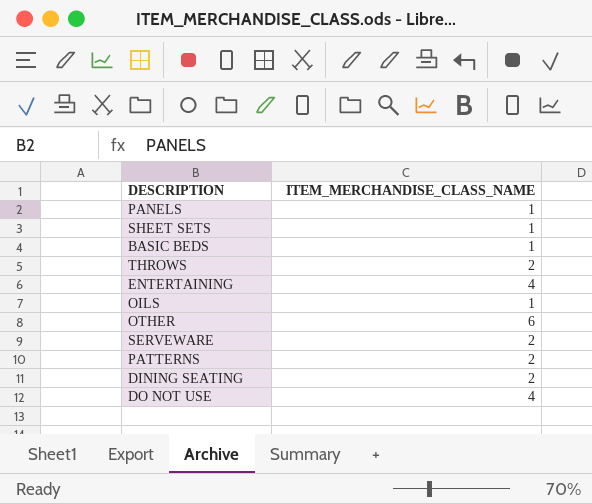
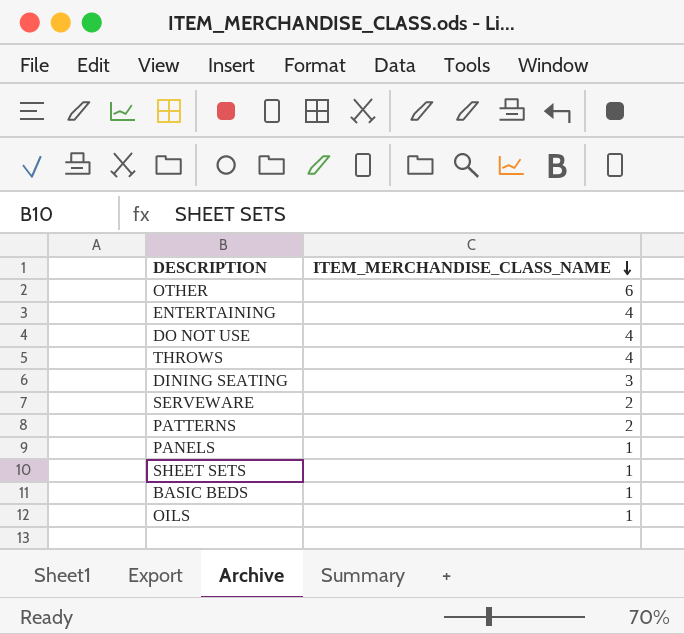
row order: none -> ITEM_MERCHANDISE_CLASS_NAME descending
THROWS | ITEM_MERCHANDISE_CLASS_NAME: 2 -> 4
DINING SEATING | ITEM_MERCHANDISE_CLASS_NAME: 2 -> 3

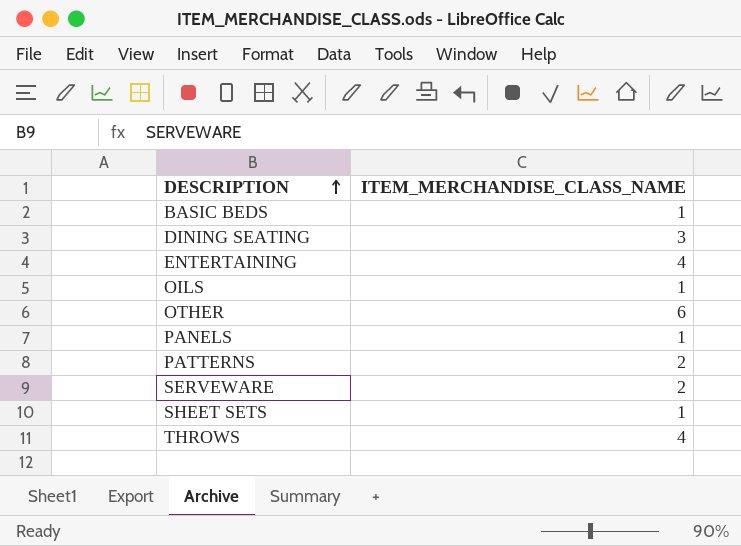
row order: ITEM_MERCHANDISE_CLASS_NAME descending -> DESCRIPTION ascending
row DO NOT USE: 4 -> none

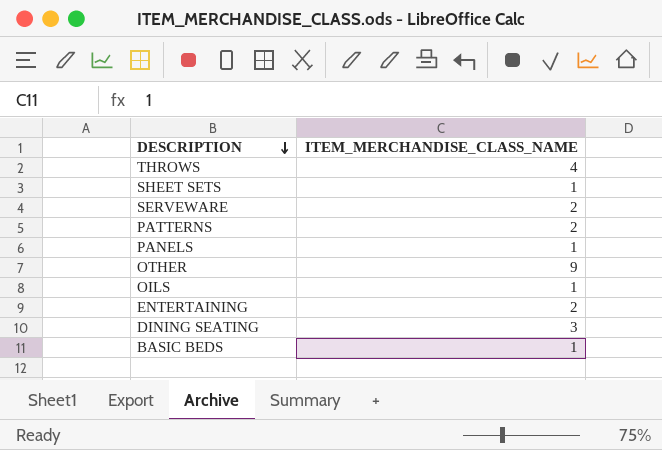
row order: DESCRIPTION ascending -> DESCRIPTION descending
OTHER | ITEM_MERCHANDISE_CLASS_NAME: 6 -> 9
ENTERTAINING | ITEM_MERCHANDISE_CLASS_NAME: 4 -> 2

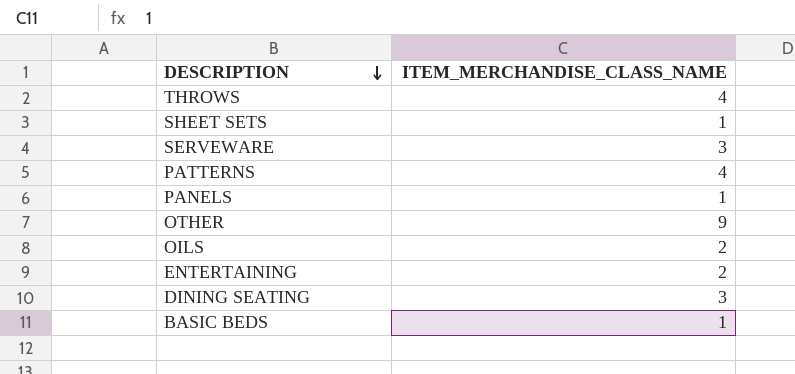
SERVEWARE | ITEM_MERCHANDISE_CLASS_NAME: 2 -> 3
PATTERNS | ITEM_MERCHANDISE_CLASS_NAME: 2 -> 4
OILS | ITEM_MERCHANDISE_CLASS_NAME: 1 -> 2

